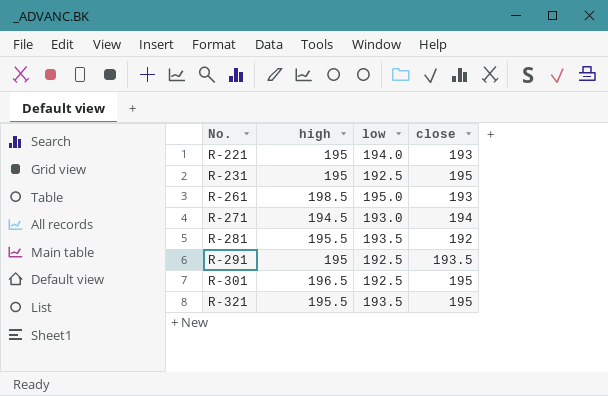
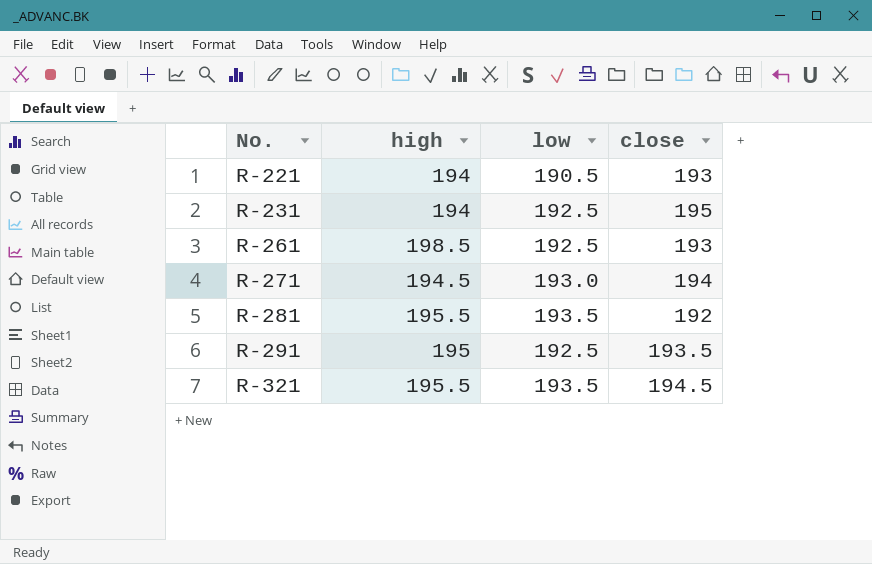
row R-301: 196.5 | 192.5 | 195 -> none
R-221 | high: 195 -> 194
R-221 | low: 194.0 -> 190.5
R-231 | high: 195 -> 194
R-261 | low: 195.0 -> 192.5
R-321 | close: 195 -> 194.5

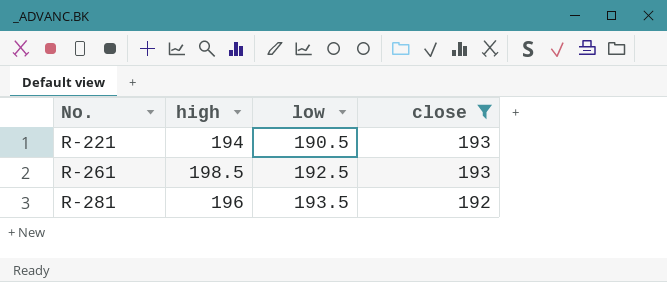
filter: none -> close <= 193
R-281 | high: 195.5 -> 196

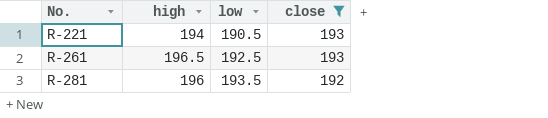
R-261 | high: 198.5 -> 196.5

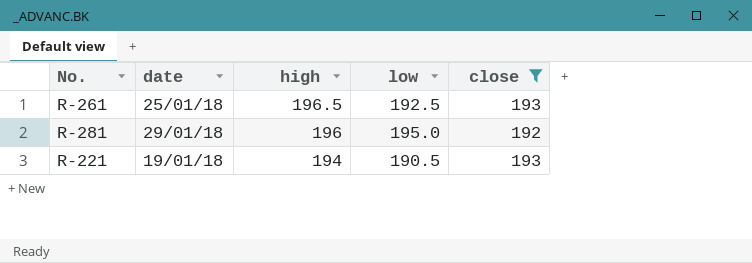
row order: No. ascending -> high descending
column date | position: none -> 2
R-281 | low: 193.5 -> 195.0

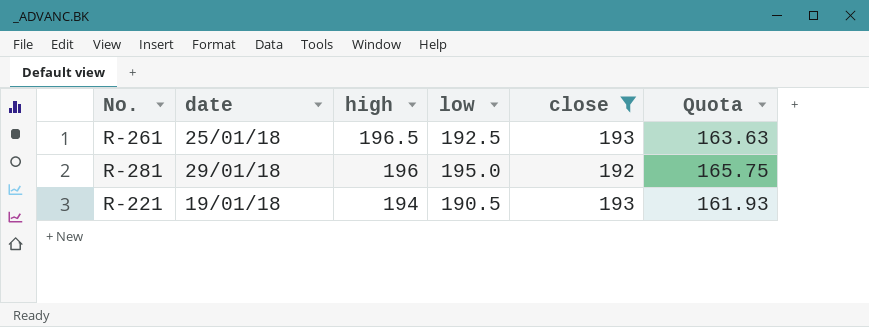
column Quota | formula: none -> [low] * 0.85

